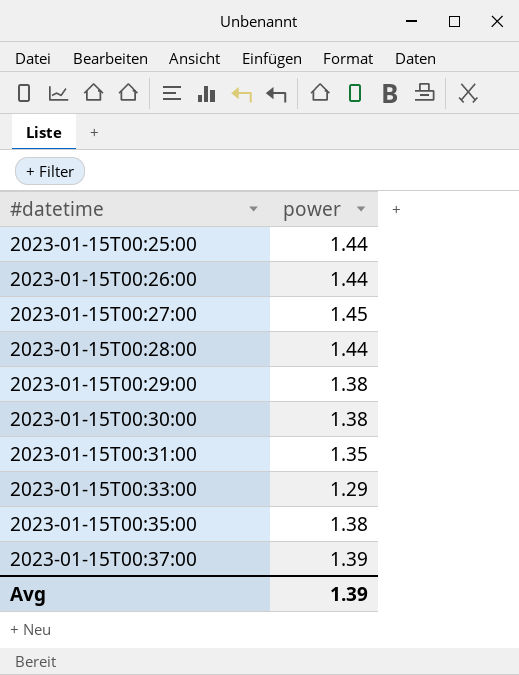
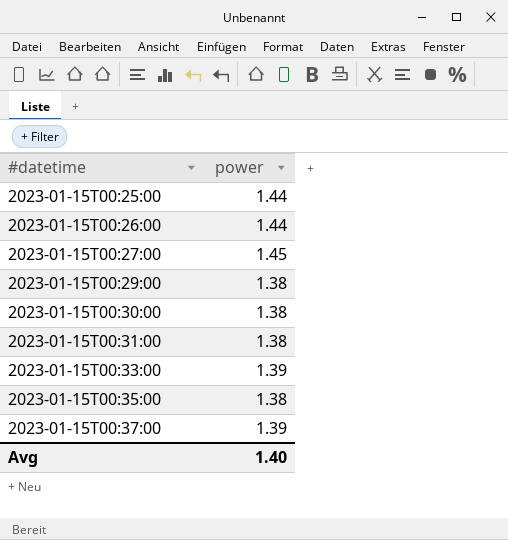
row 2023-01-15T00:28:00: 1.44 -> none
2023-01-15T00:31:00 | power: 1.35 -> 1.38
2023-01-15T00:33:00 | power: 1.29 -> 1.39
Avg | power: 1.39 -> 1.40

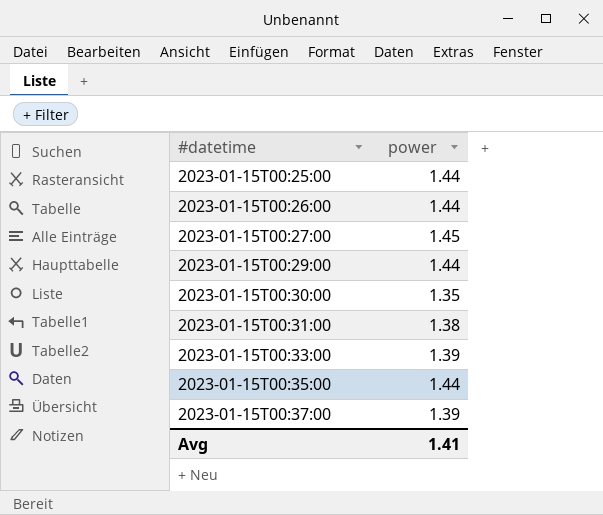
2023-01-15T00:29:00 | power: 1.38 -> 1.44
2023-01-15T00:30:00 | power: 1.38 -> 1.35
2023-01-15T00:35:00 | power: 1.38 -> 1.44
Avg | power: 1.40 -> 1.41

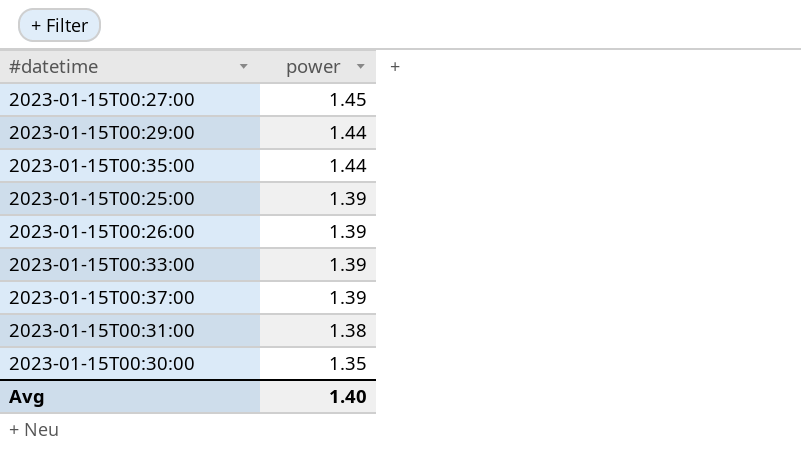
row order: #datetime ascending -> power descending
2023-01-15T00:25:00 | power: 1.44 -> 1.39
2023-01-15T00:26:00 | power: 1.44 -> 1.39
Avg | power: 1.41 -> 1.40

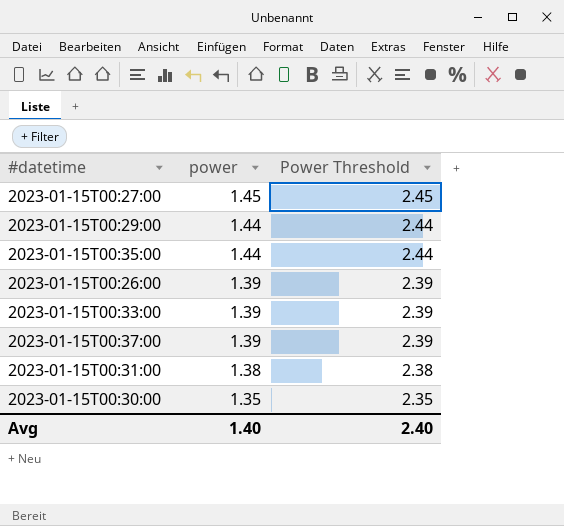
column Power Threshold | formula: none -> [power] + 1
row 2023-01-15T00:25:00: 1.39 -> none

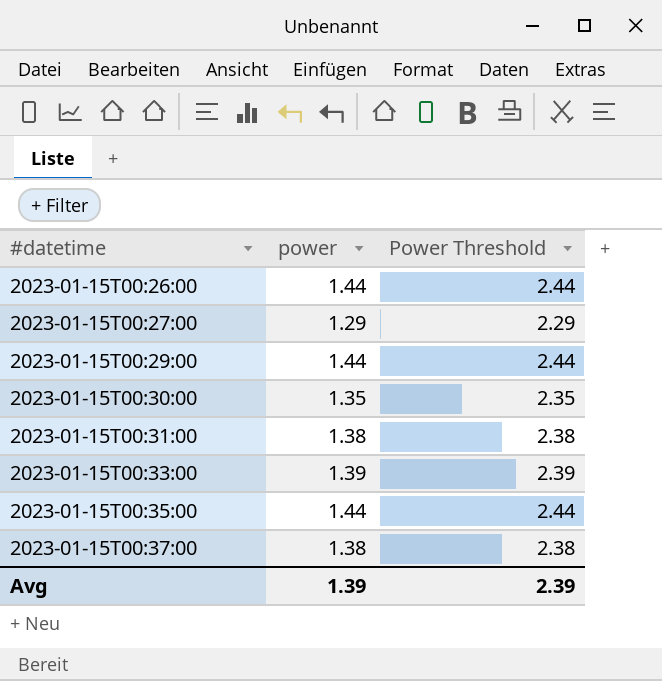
row order: power descending -> #datetime ascending
2023-01-15T00:26:00 | power: 1.39 -> 1.44
2023-01-15T00:26:00 | Power Threshold: 2.39 -> 2.44
2023-01-15T00:27:00 | power: 1.45 -> 1.29
2023-01-15T00:27:00 | Power Threshold: 2.45 -> 2.29
2023-01-15T00:37:00 | power: 1.39 -> 1.38
2023-01-15T00:37:00 | Power Threshold: 2.39 -> 2.38
Avg | power: 1.40 -> 1.39
Avg | Power Threshold: 2.40 -> 2.39

